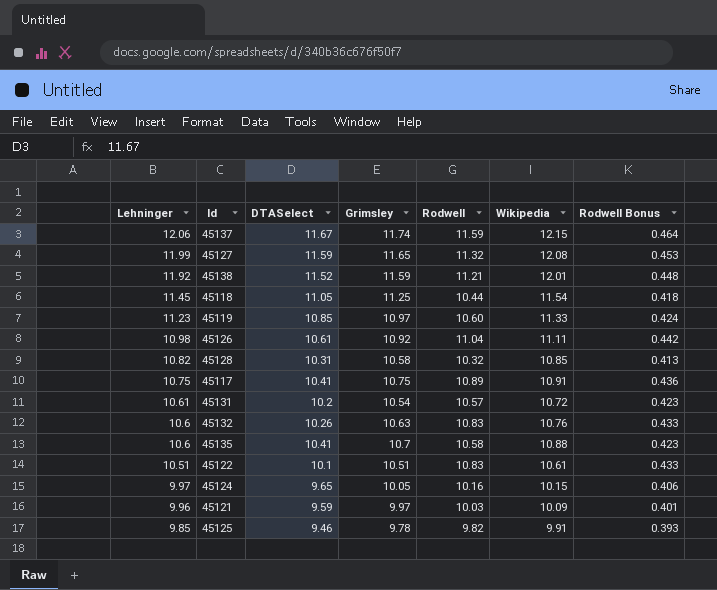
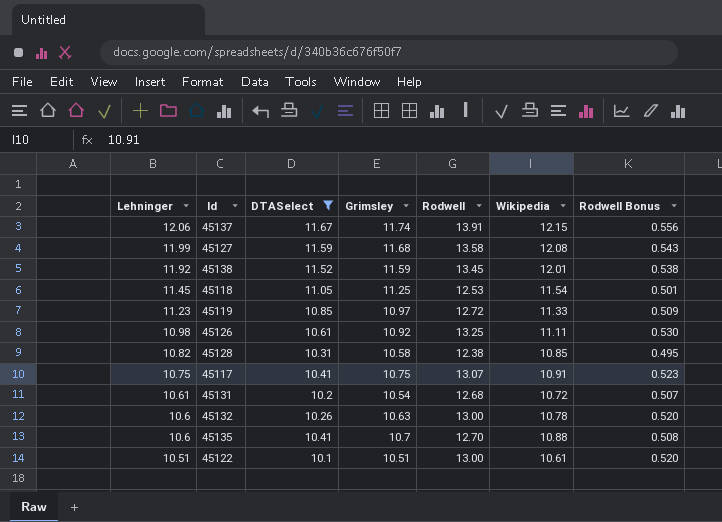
filter: none -> DTASelect >= 10.1
45137 | Rodwell: 11.59 -> 13.91
45137 | Rodwell Bonus: 0.464 -> 0.556
45127 | Grimsley: 11.65 -> 11.68
45127 | Rodwell: 11.32 -> 13.58
45127 | Rodwell Bonus: 0.453 -> 0.543
45138 | Rodwell: 11.21 -> 13.45
45138 | Rodwell Bonus: 0.448 -> 0.538
45118 | Rodwell: 10.44 -> 12.53
45118 | Rodwell Bonus: 0.418 -> 0.501
45119 | Rodwell: 10.60 -> 12.72
45119 | Rodwell Bonus: 0.424 -> 0.509
45126 | Rodwell: 11.04 -> 13.25
45126 | Rodwell Bonus: 0.442 -> 0.530
45128 | Rodwell: 10.32 -> 12.38
45128 | Rodwell Bonus: 0.413 -> 0.495
45117 | Rodwell: 10.89 -> 13.07
45117 | Rodwell Bonus: 0.436 -> 0.523
45131 | Rodwell: 10.57 -> 12.68
45131 | Rodwell Bonus: 0.423 -> 0.507
45132 | Rodwell: 10.83 -> 13.00
45132 | Wikipedia: 10.76 -> 10.78
45132 | Rodwell Bonus: 0.433 -> 0.520
45135 | Rodwell: 10.58 -> 12.70
45135 | Rodwell Bonus: 0.423 -> 0.508
45122 | Rodwell: 10.83 -> 13.00
45122 | Rodwell Bonus: 0.433 -> 0.520

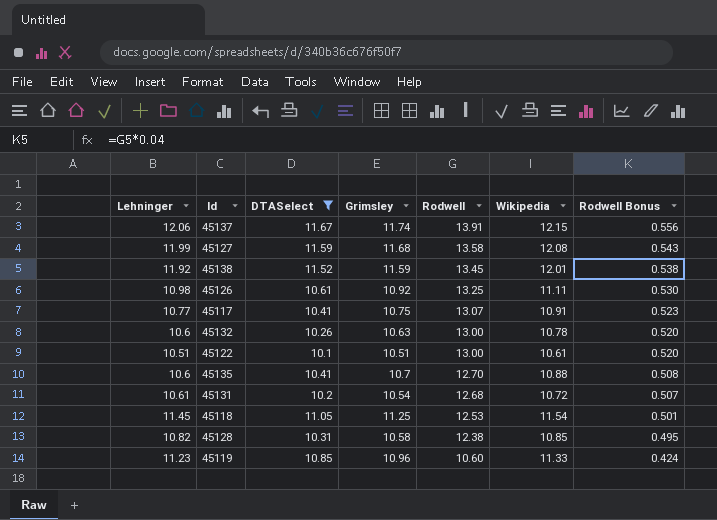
row order: Lehninger descending -> Rodwell descending
45117 | Lehninger: 10.75 -> 10.77
45119 | Grimsley: 10.97 -> 10.96
45119 | Rodwell: 12.72 -> 10.60
45119 | Rodwell Bonus: 0.509 -> 0.424

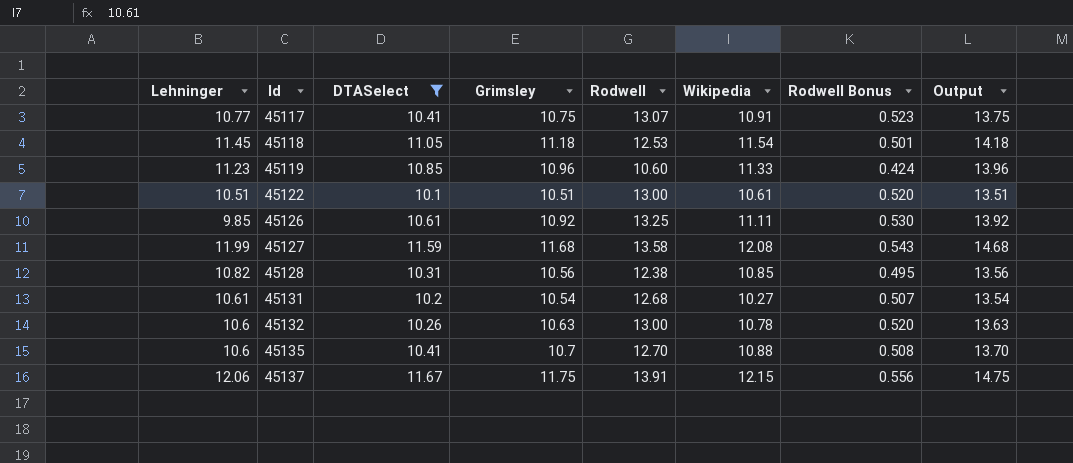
row order: Rodwell descending -> Id ascending
column Output | formula: none -> [Grimsley] + 3
row 45138: 11.92 | 11.52 | 11.59 | 13.45 | 12.01 | 0.538 -> none
45118 | Grimsley: 11.25 -> 11.18
45126 | Lehninger: 10.98 -> 9.85
45128 | Grimsley: 10.58 -> 10.56
45131 | Wikipedia: 10.72 -> 10.27
45137 | Grimsley: 11.74 -> 11.75

